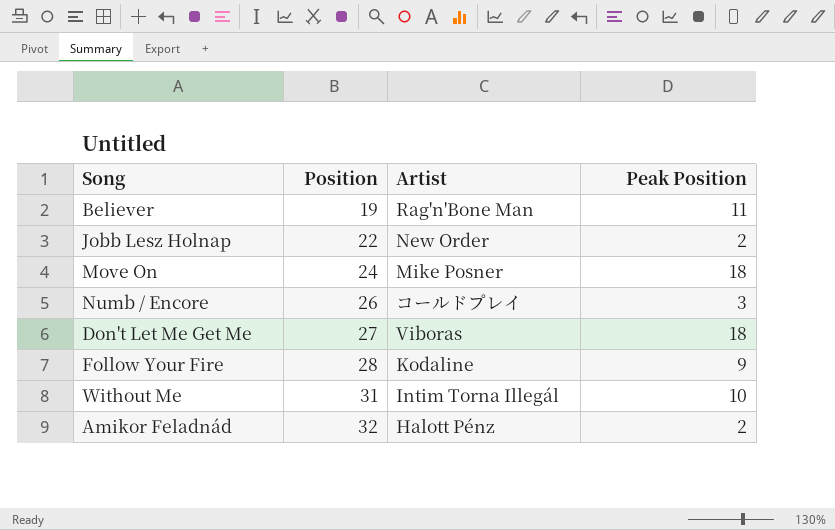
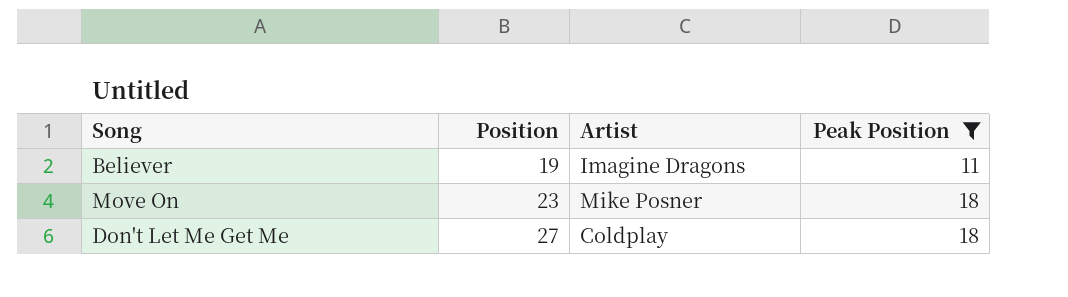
filter: none -> Peak Position >= 11
Believer | Artist: Rag'n'Bone Man -> Imagine Dragons
Move On | Position: 24 -> 23
Don't Let Me Get Me | Artist: Viboras -> Coldplay

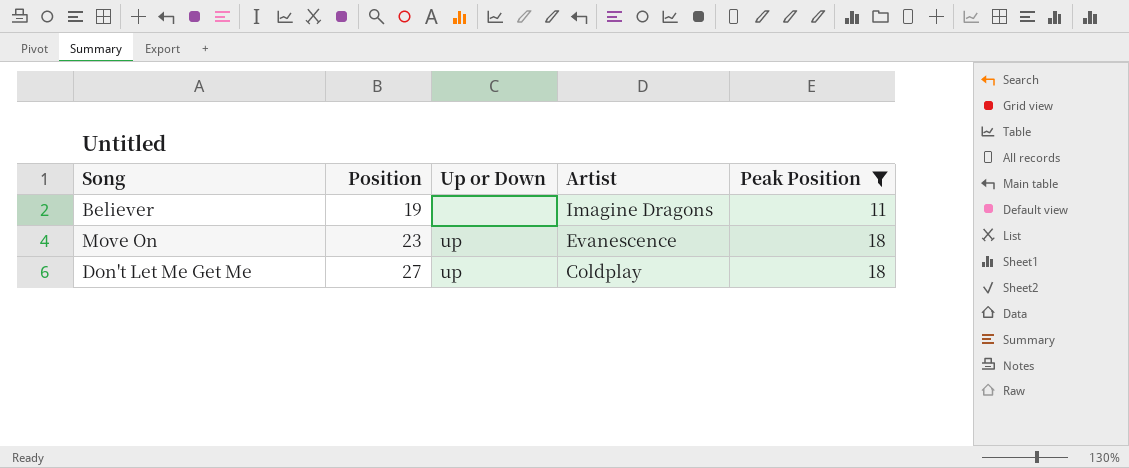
column Up or Down | position: none -> 3
Move On | Artist: Mike Posner -> Evanescence

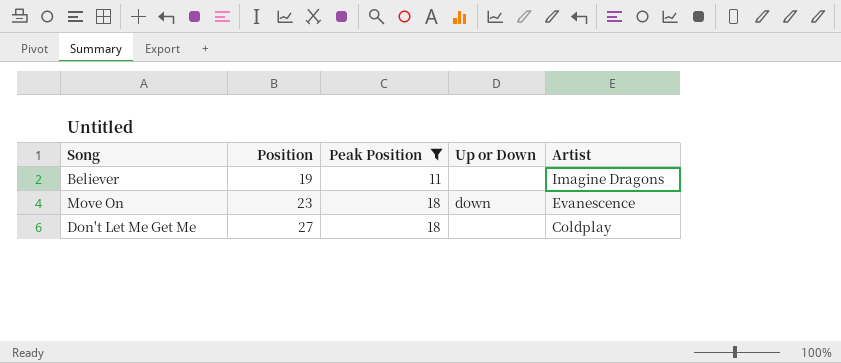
column Peak Position | position: 5 -> 3
Move On | Up or Down: up -> down
Don't Let Me Get Me | Up or Down: up -> none

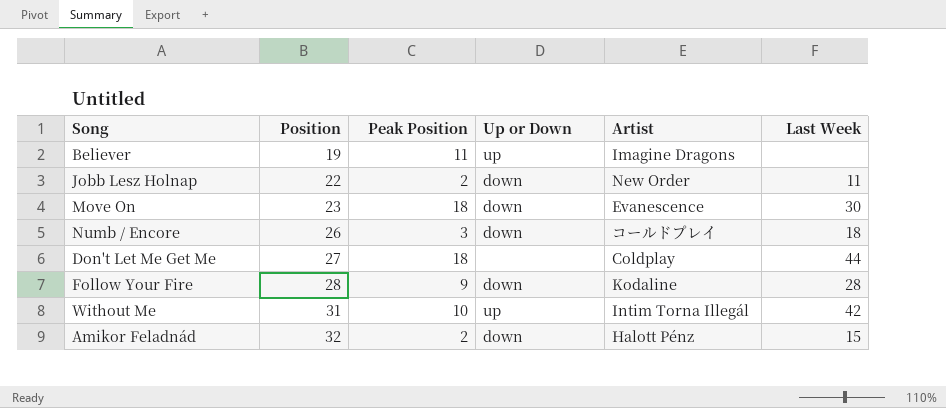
filter: Peak Position >= 11 -> none
column Last Week | position: none -> 6
Believer | Up or Down: none -> up

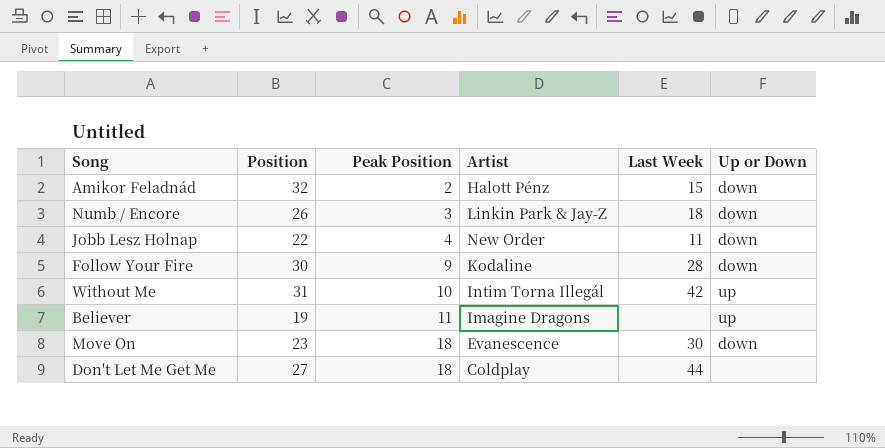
row order: Position ascending -> Peak Position ascending
column Up or Down | position: 4 -> 6
Numb / Encore | Artist: コールドプレイ -> Linkin Park & Jay-Z
Jobb Lesz Holnap | Peak Position: 2 -> 4
Follow Your Fire | Position: 28 -> 30

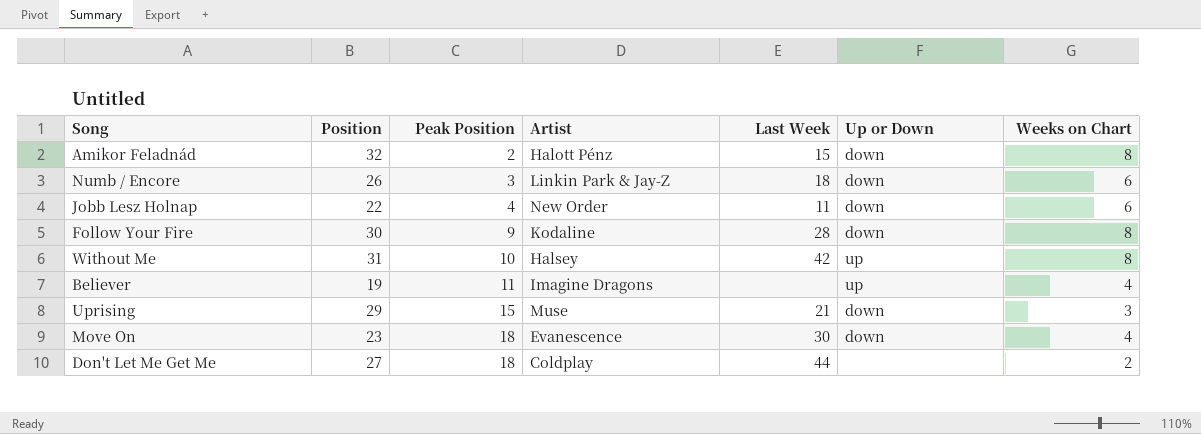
column Weeks on Chart | position: none -> 7
Without Me | Artist: Intim Torna Illegál -> Halsey
row Uprising: none -> 29 | 15 | Muse | 21 | down | 3

